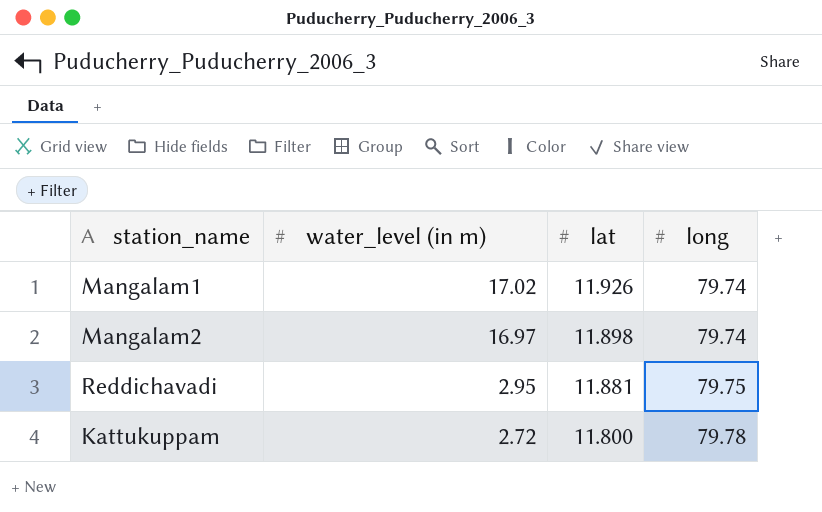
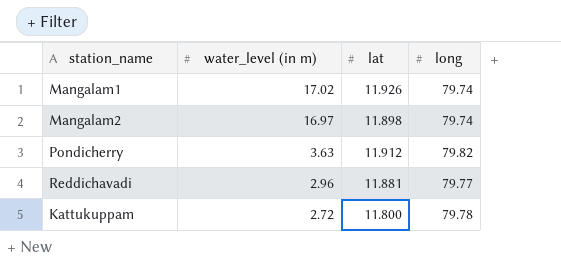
row Pondicherry: none -> 3.63 | 11.912 | 79.82
Reddichavadi | water_level (in m): 2.95 -> 2.96
Reddichavadi | long: 79.75 -> 79.77

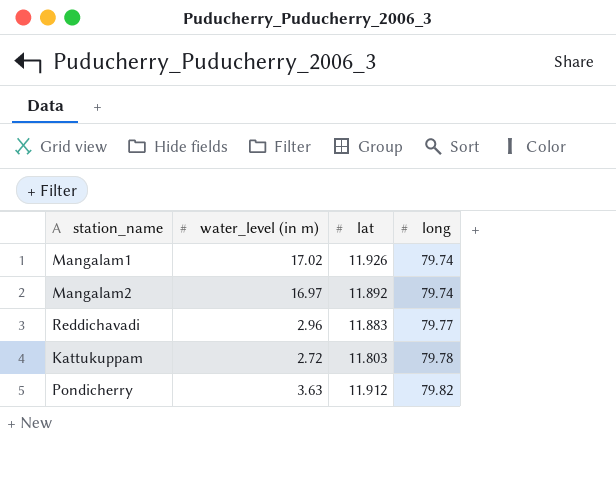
row order: water_level (in m) descending -> long ascending
Mangalam2 | lat: 11.898 -> 11.892
Reddichavadi | lat: 11.881 -> 11.883
Kattukuppam | lat: 11.800 -> 11.803

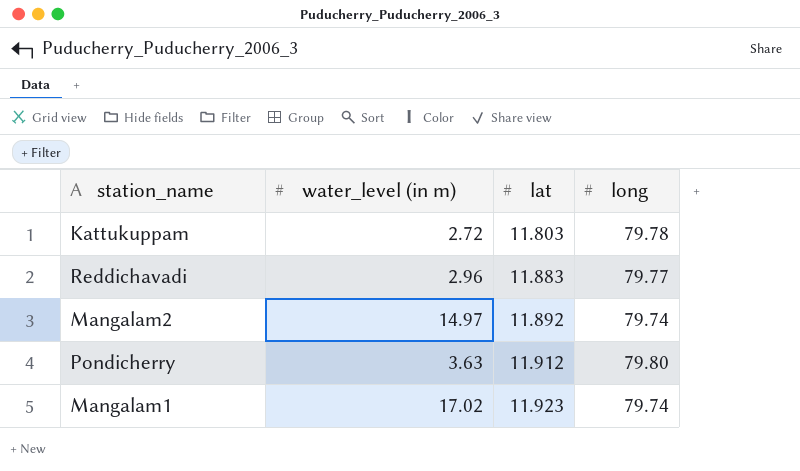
row order: long ascending -> lat ascending
Mangalam2 | water_level (in m): 16.97 -> 14.97
Pondicherry | long: 79.82 -> 79.80
Mangalam1 | lat: 11.926 -> 11.923

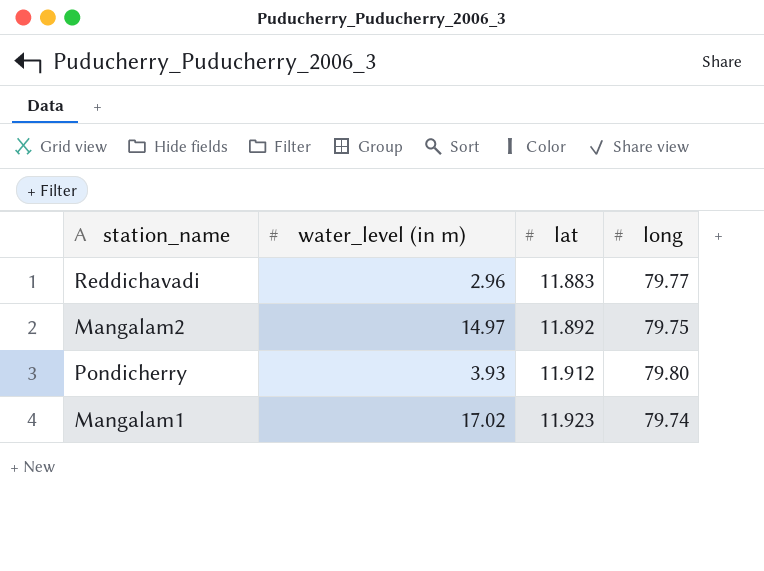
row Kattukuppam: 2.72 | 11.803 | 79.78 -> none
Mangalam2 | long: 79.74 -> 79.75
Pondicherry | water_level (in m): 3.63 -> 3.93

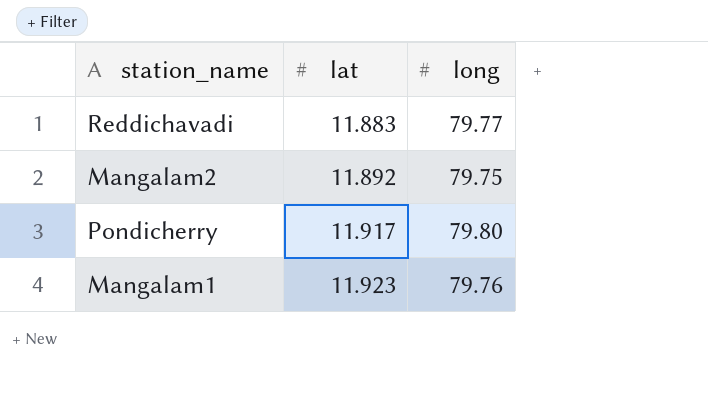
column water_level (in m) | position: 2 -> none
Pondicherry | lat: 11.912 -> 11.917
Mangalam1 | long: 79.74 -> 79.76

